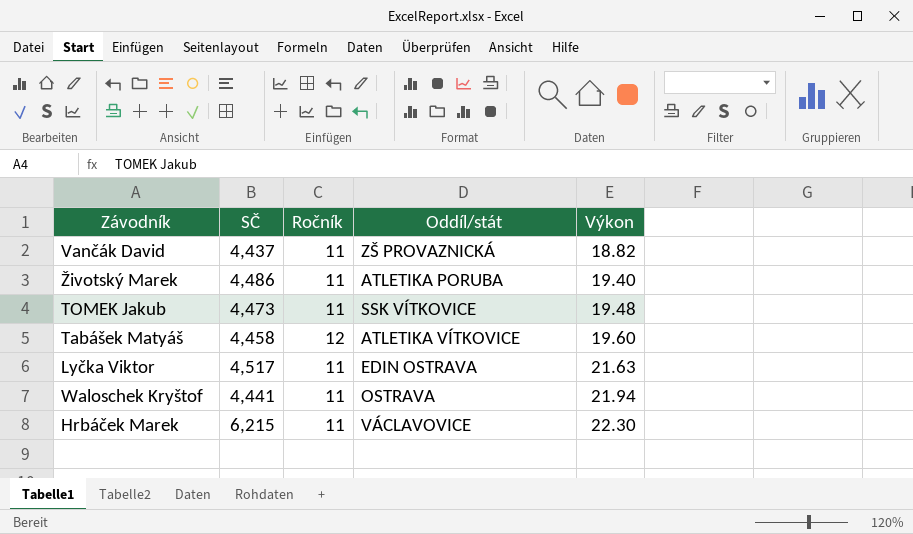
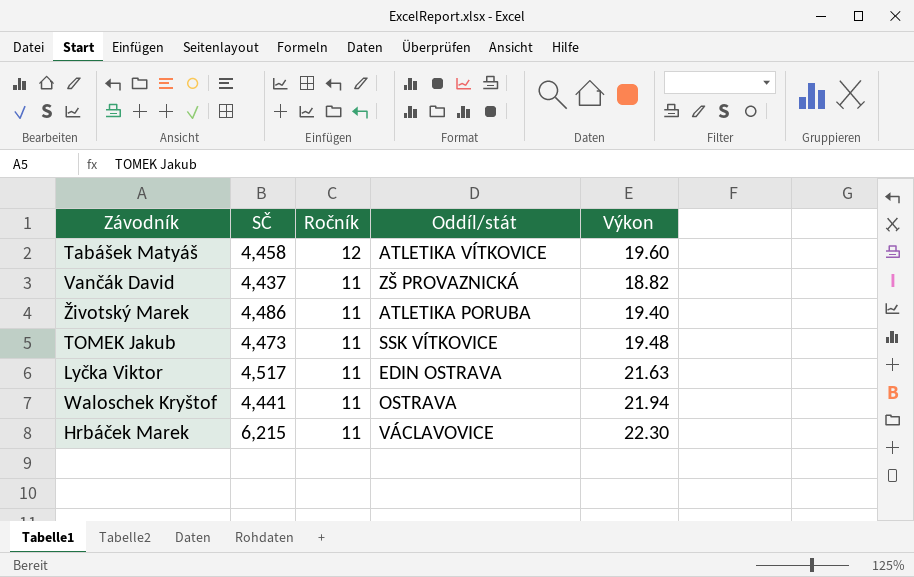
row order: Výkon ascending -> Ročník descending

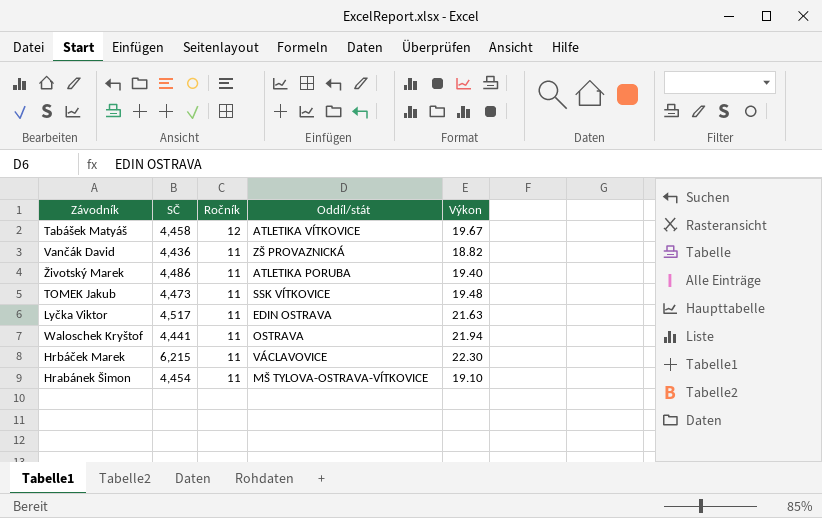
Tabášek Matyáš | Výkon: 19.60 -> 19.67
Vančák David | SČ: 4,437 -> 4,436
row Hrabánek Šimon: none -> 4,454 | 11 | MŠ TYLOVA-OSTRAVA-VÍTKOVICE | 19.10

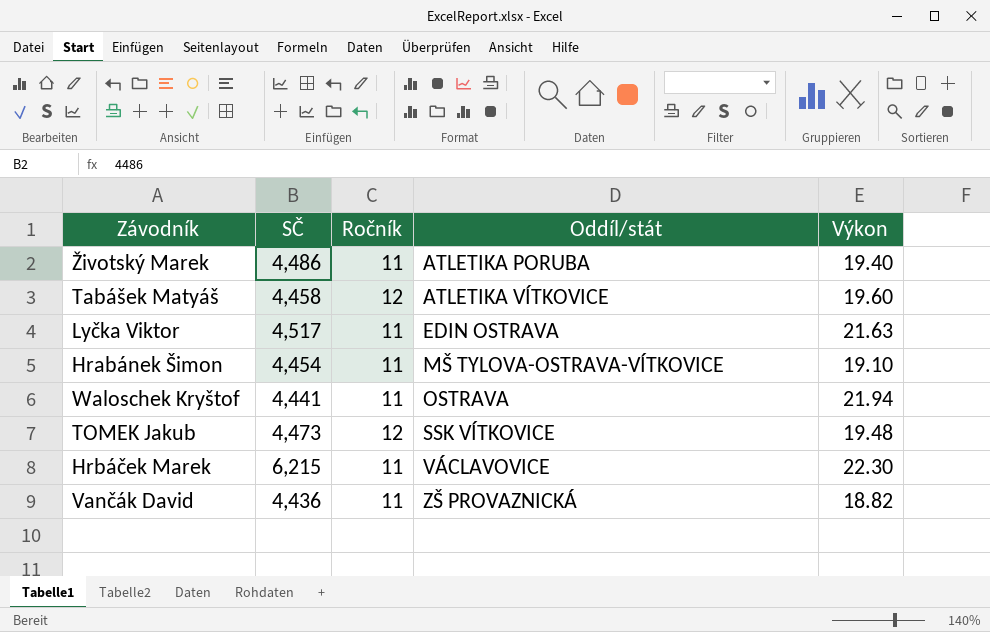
row order: Ročník descending -> Oddíl/stát ascending
Tabášek Matyáš | Výkon: 19.67 -> 19.60
TOMEK Jakub | Ročník: 11 -> 12

